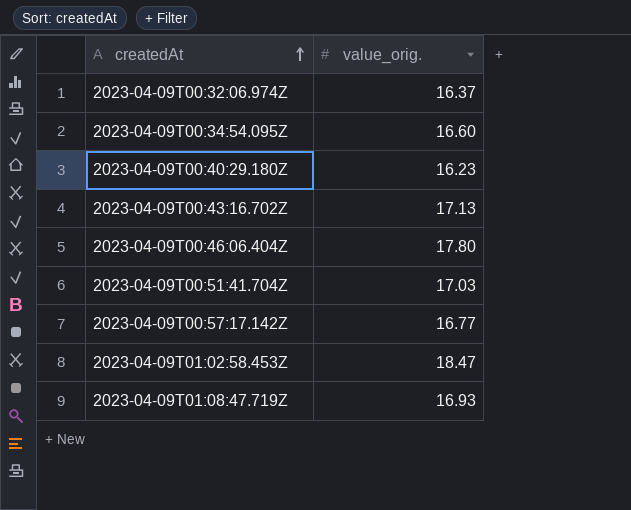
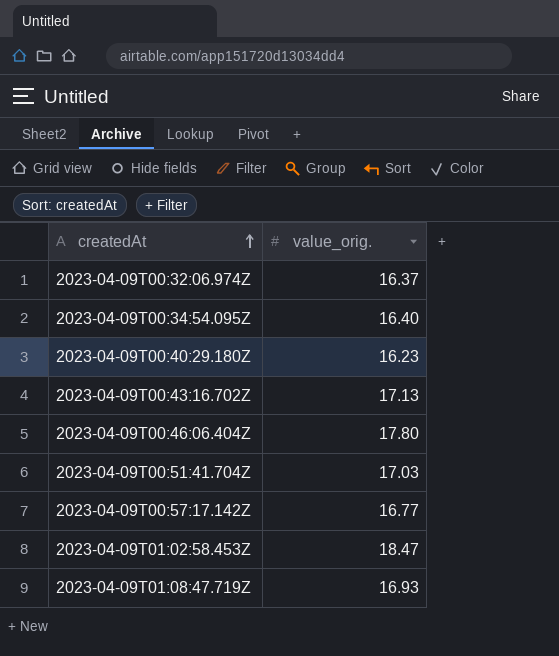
2023-04-09T00:34:54.095Z | value_orig.: 16.60 -> 16.40

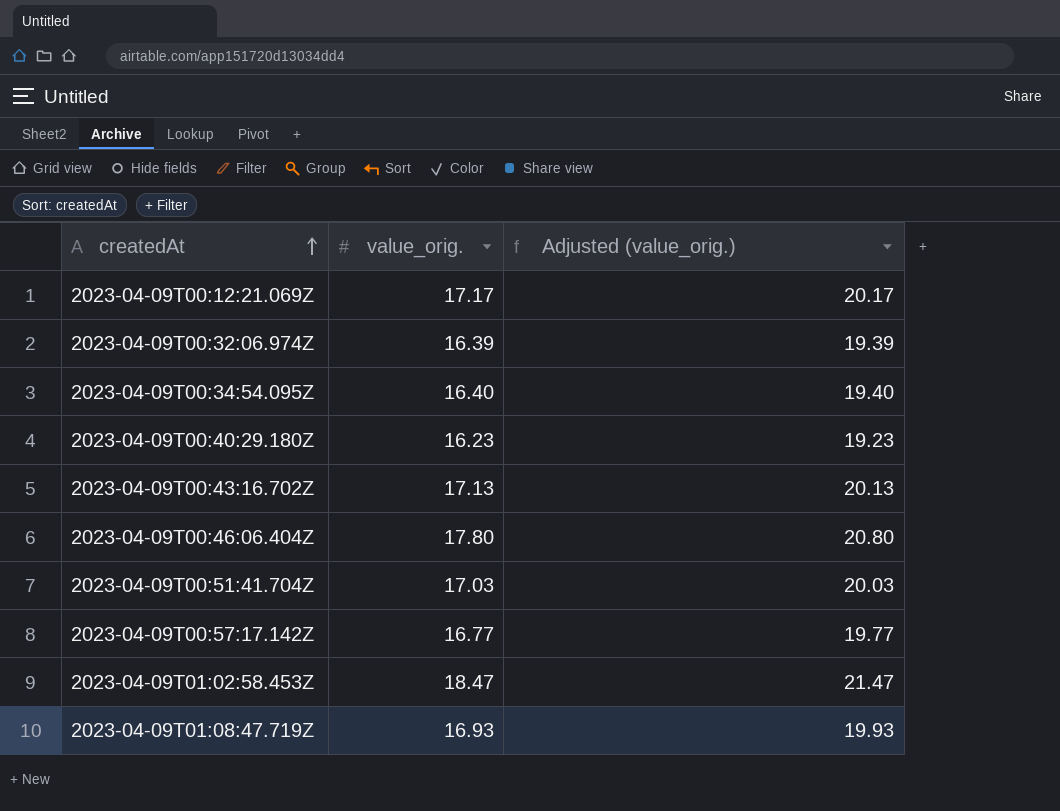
column Adjusted (value_orig.) | formula: none -> [value_orig.] + 3
row 2023-04-09T00:12:21.069Z: none -> 17.17 | 20.17
2023-04-09T00:32:06.974Z | value_orig.: 16.37 -> 16.39

